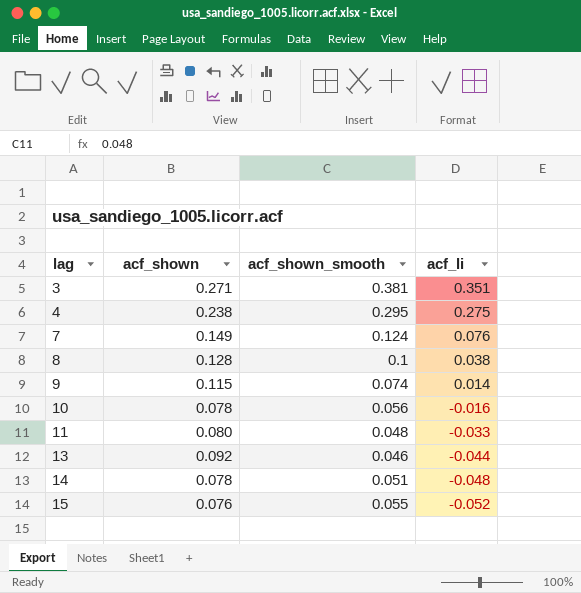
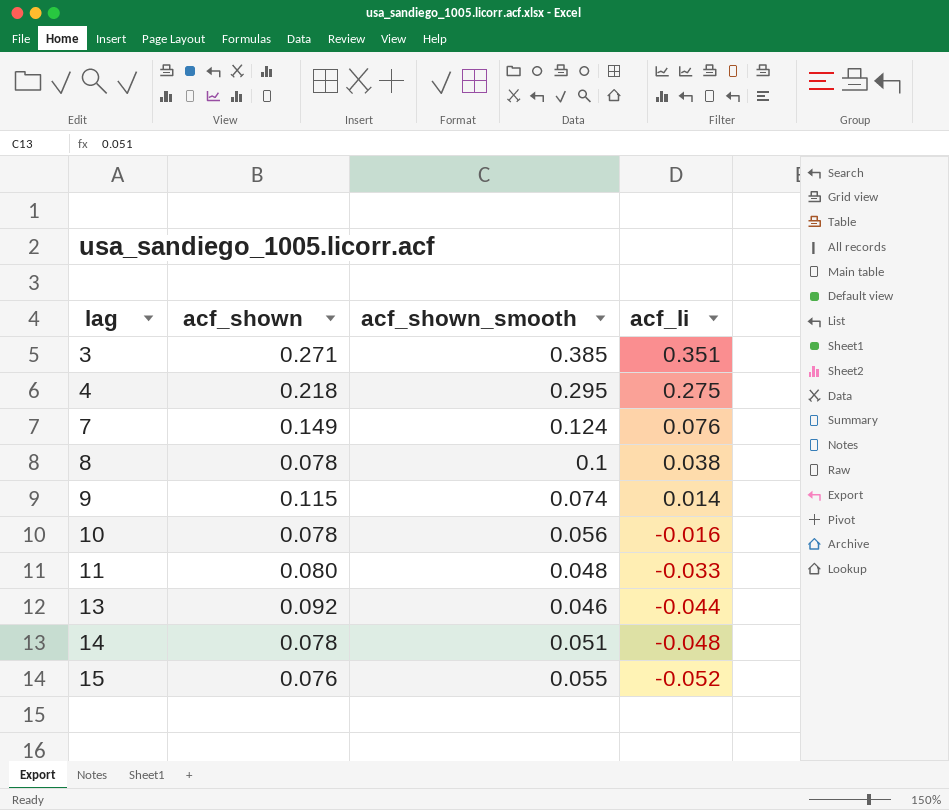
3 | acf_shown_smooth: 0.381 -> 0.385
4 | acf_shown: 0.238 -> 0.218
8 | acf_shown: 0.128 -> 0.078

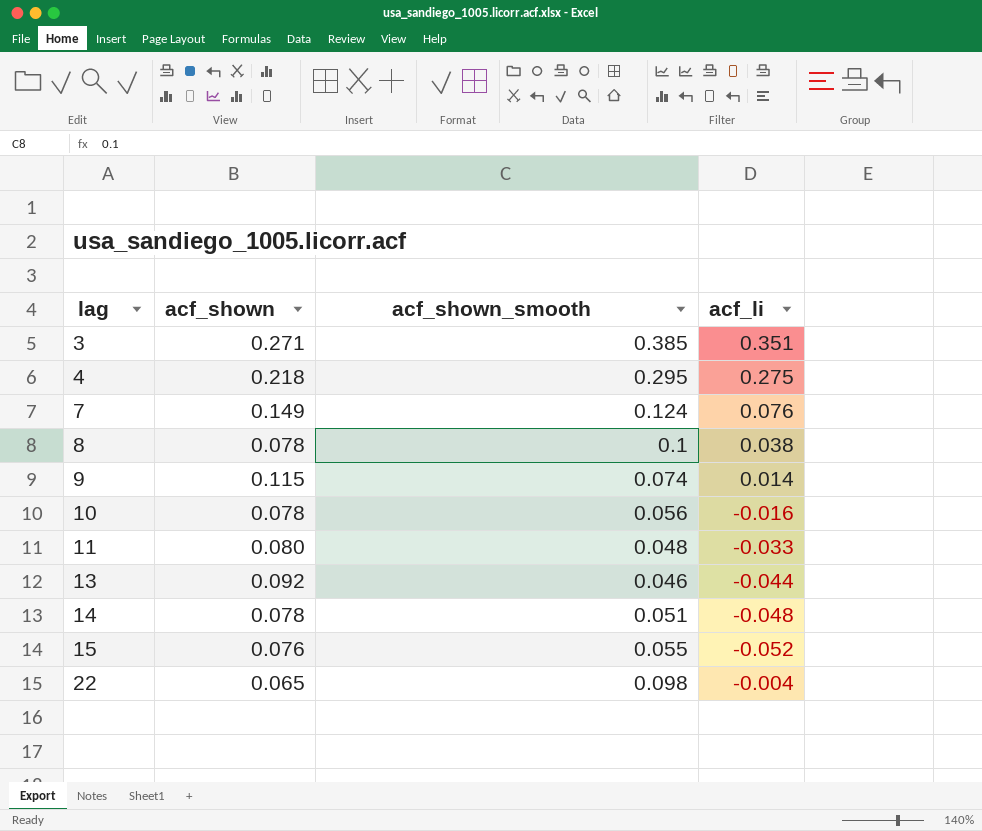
row 22: none -> 0.065 | 0.098 | -0.004

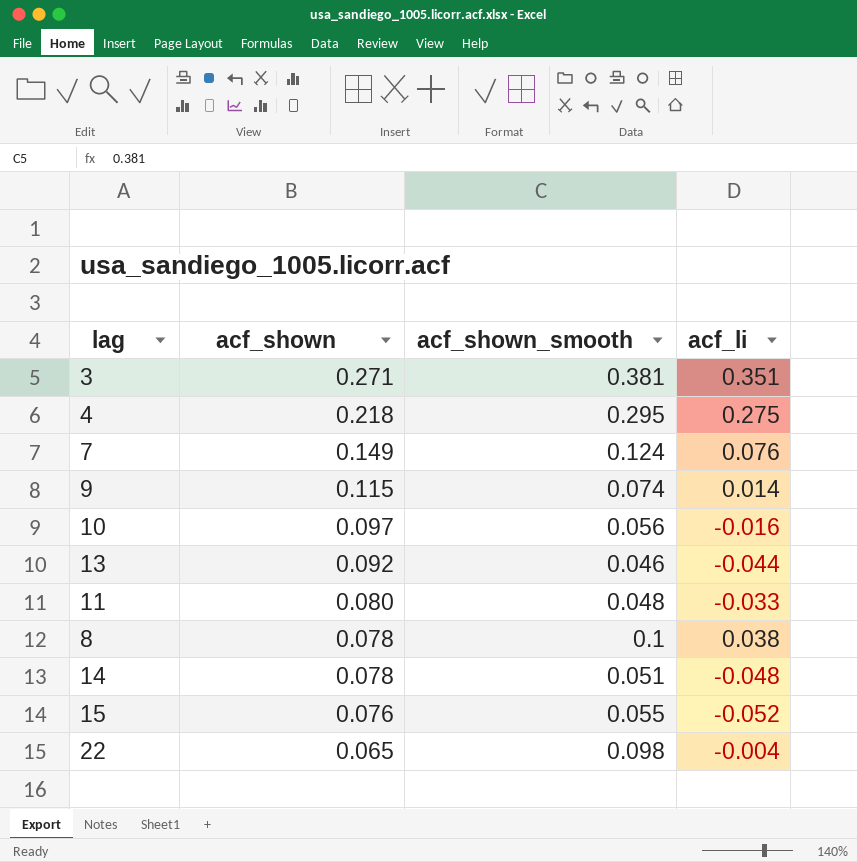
row order: lag ascending -> acf_shown descending
3 | acf_shown_smooth: 0.385 -> 0.381
10 | acf_shown: 0.078 -> 0.097

